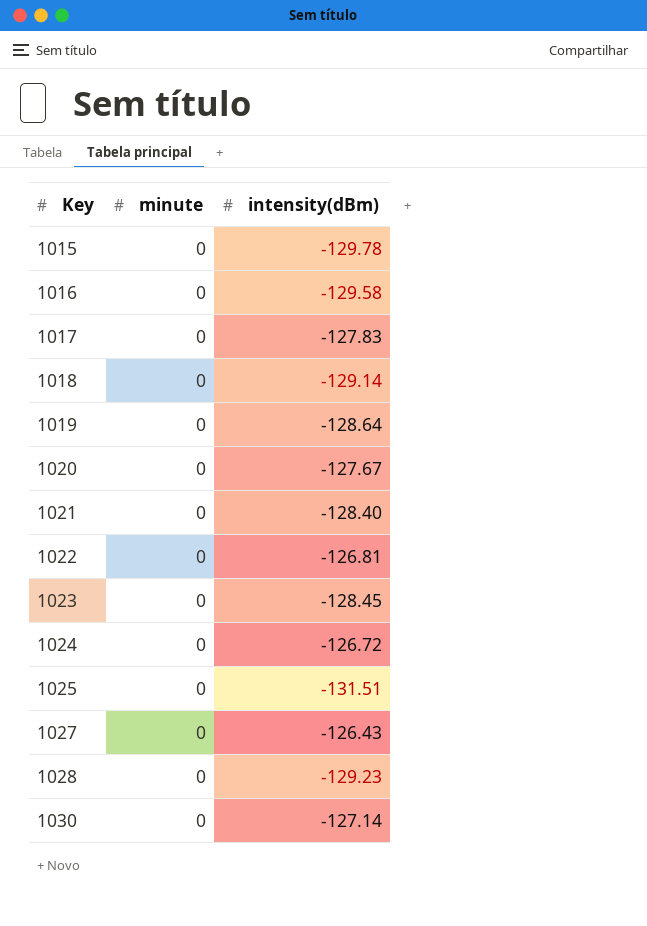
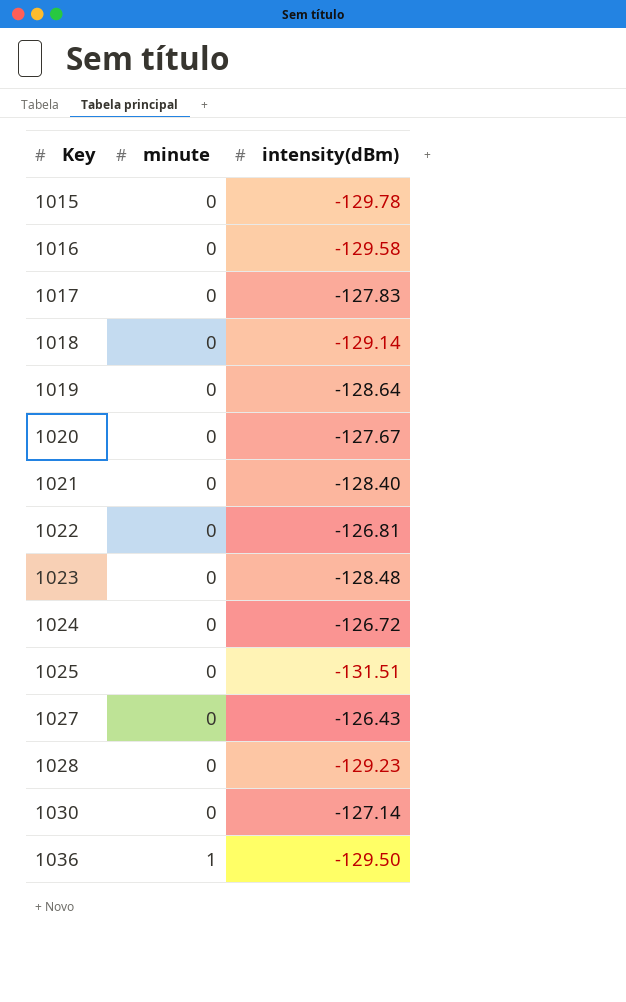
1023 | intensity(dBm): -128.45 -> -128.48
row 1036: none -> 1 | -129.50

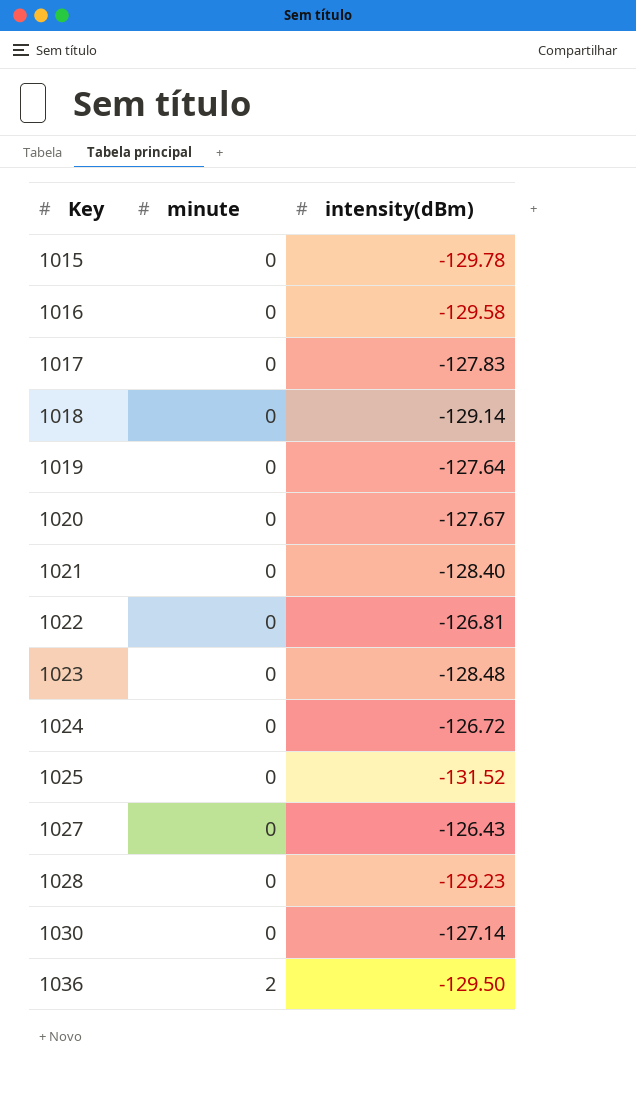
1019 | intensity(dBm): -128.64 -> -127.64
1025 | intensity(dBm): -131.51 -> -131.52
1036 | minute: 1 -> 2

